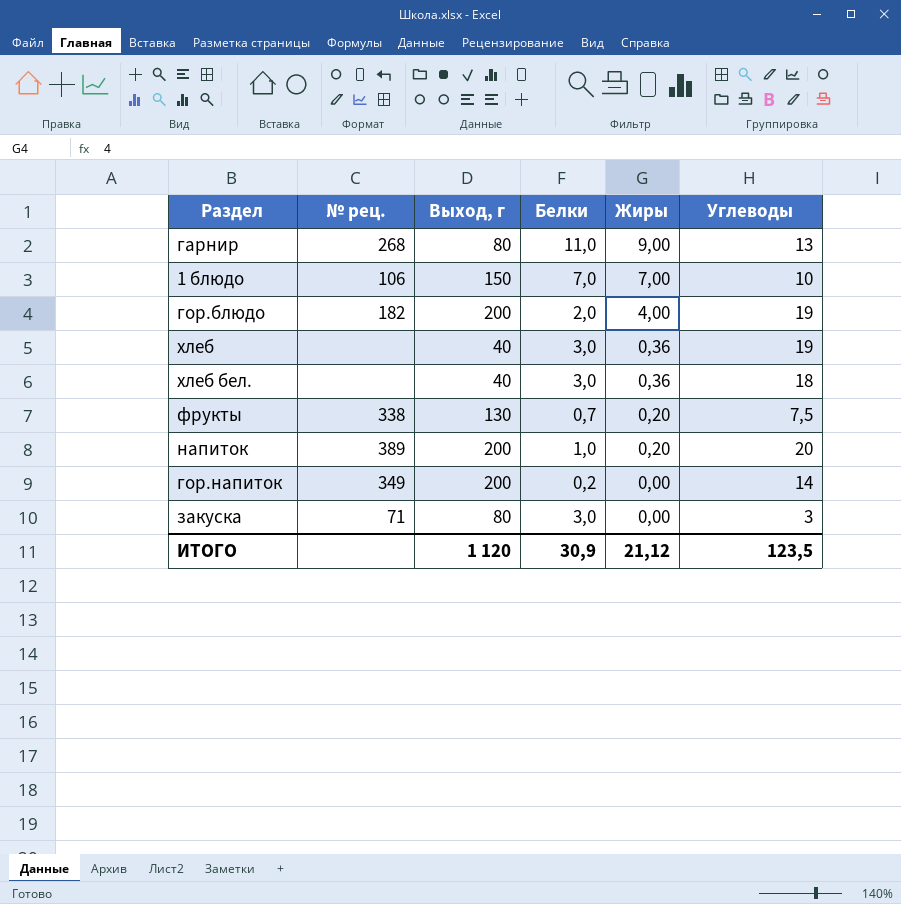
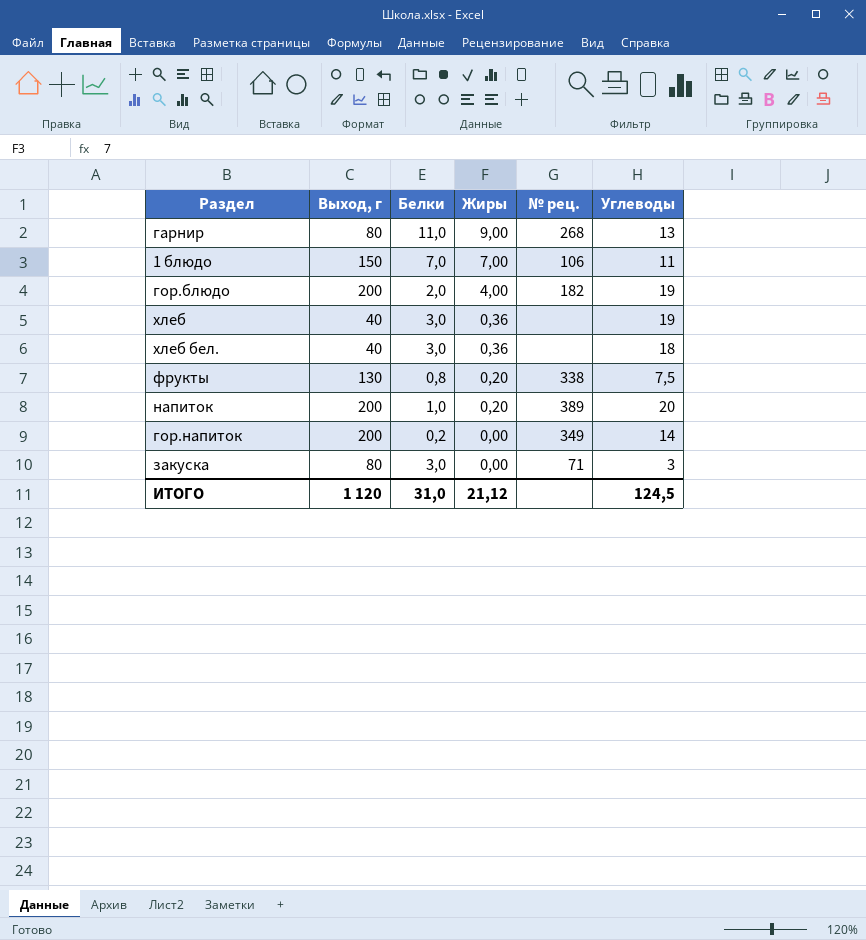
column № рец. | position: 2 -> 5
1 блюдо | Углеводы: 10 -> 11
фрукты | Белки: 0,7 -> 0,8
ИТОГО | Белки: 30,9 -> 31,0
ИТОГО | Углеводы: 123,5 -> 124,5

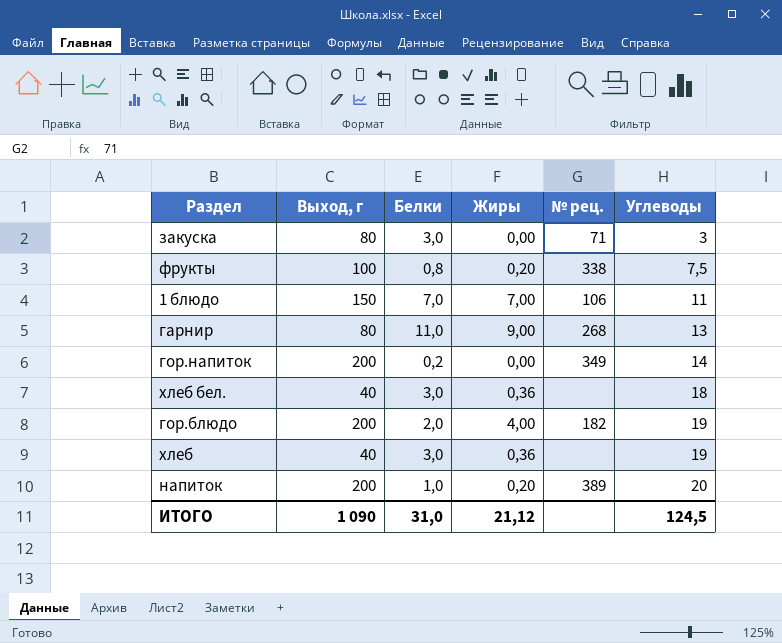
row order: Жиры descending -> Углеводы ascending
фрукты | Выход, г: 130 -> 100
ИТОГО | Выход, г: 1 120 -> 1 090

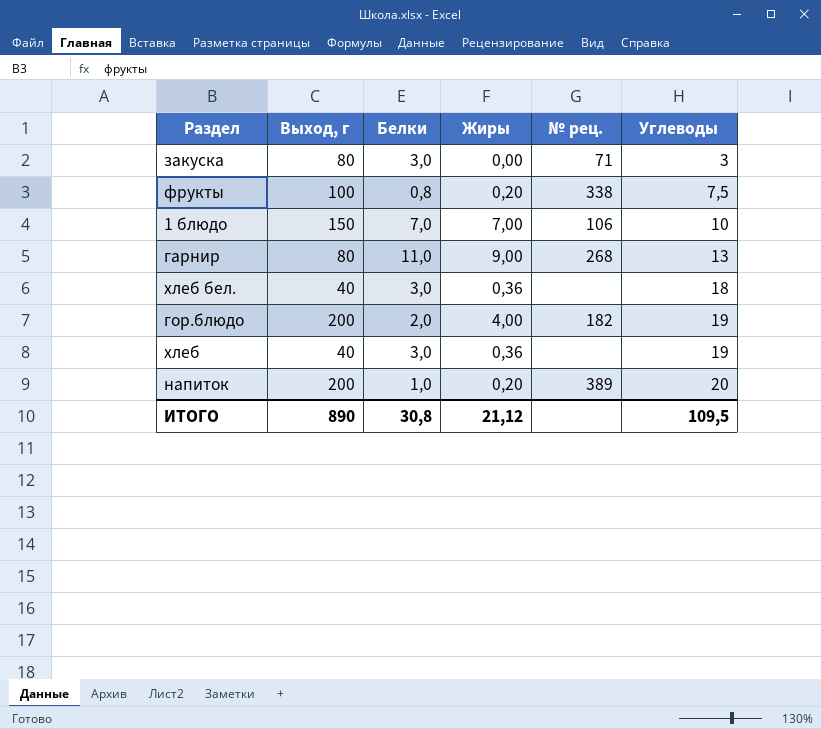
row гор.напиток: 200 | 0,2 | 0,00 | 349 | 14 -> none
1 блюдо | Углеводы: 11 -> 10
ИТОГО | Выход, г: 1 090 -> 890
ИТОГО | Белки: 31,0 -> 30,8
ИТОГО | Углеводы: 124,5 -> 109,5

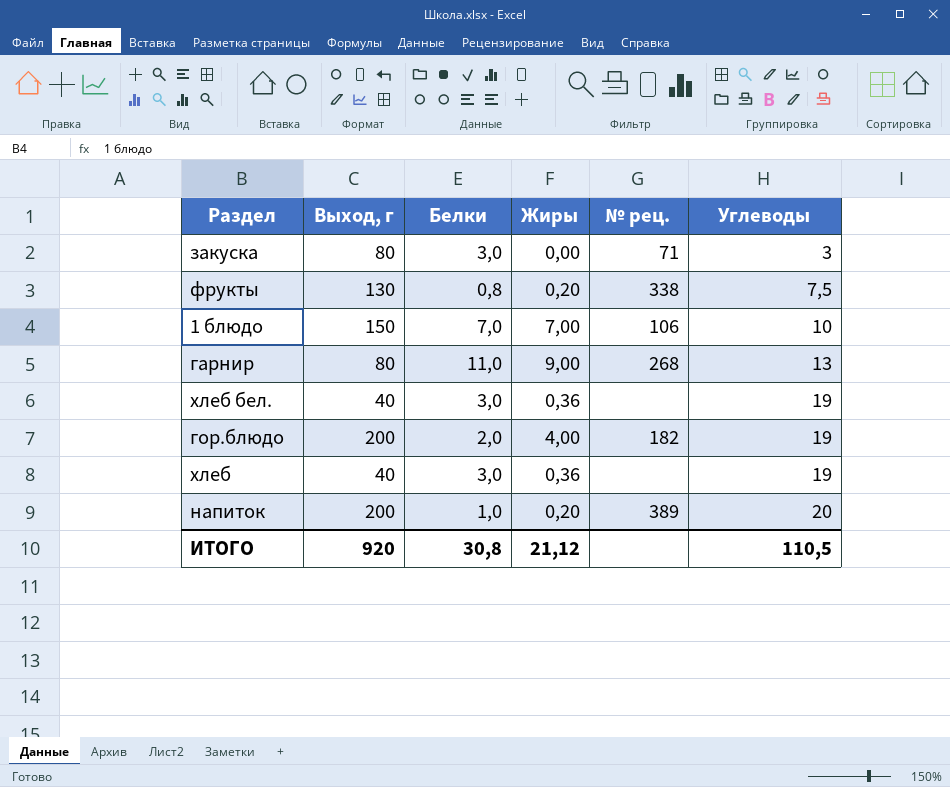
фрукты | Выход, г: 100 -> 130
хлеб бел. | Углеводы: 18 -> 19
ИТОГО | Выход, г: 890 -> 920
ИТОГО | Углеводы: 109,5 -> 110,5

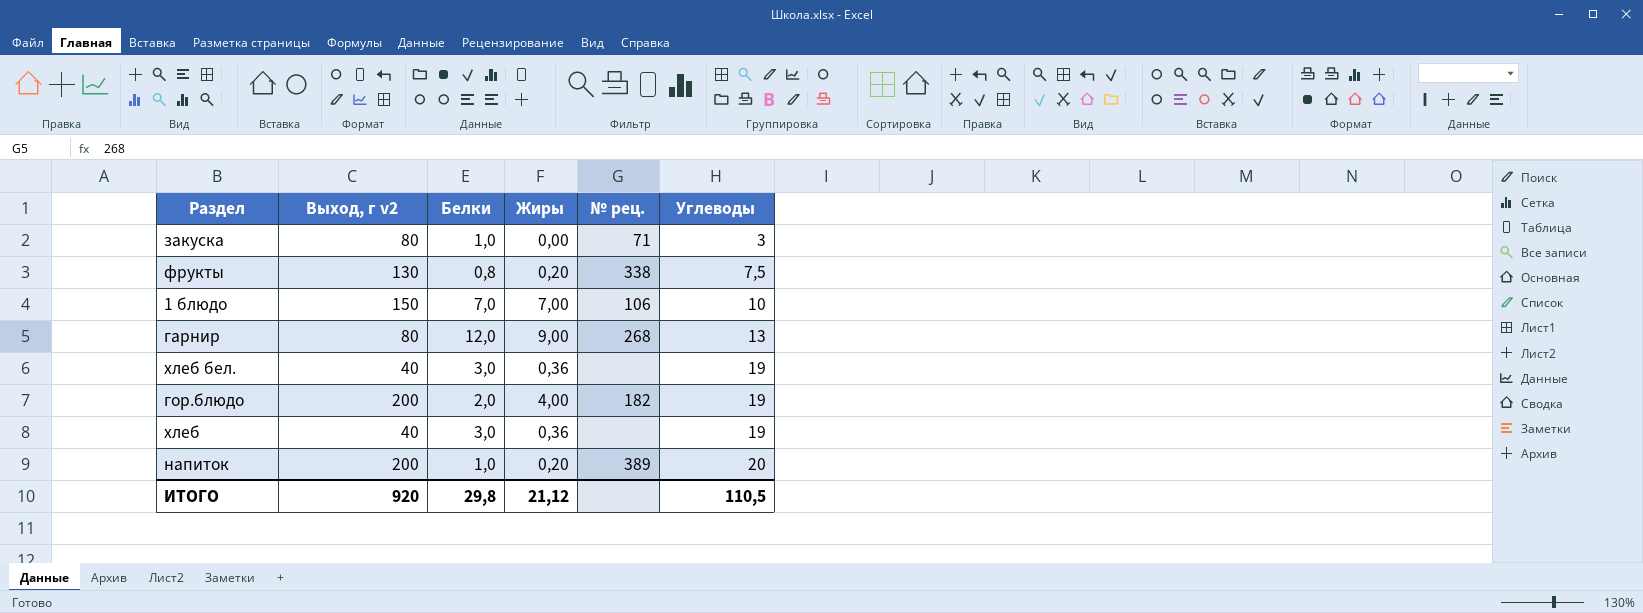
column name: Выход, г -> Выход, г v2
закуска | Белки: 3,0 -> 1,0
гарнир | Белки: 11,0 -> 12,0
ИТОГО | Белки: 30,8 -> 29,8

